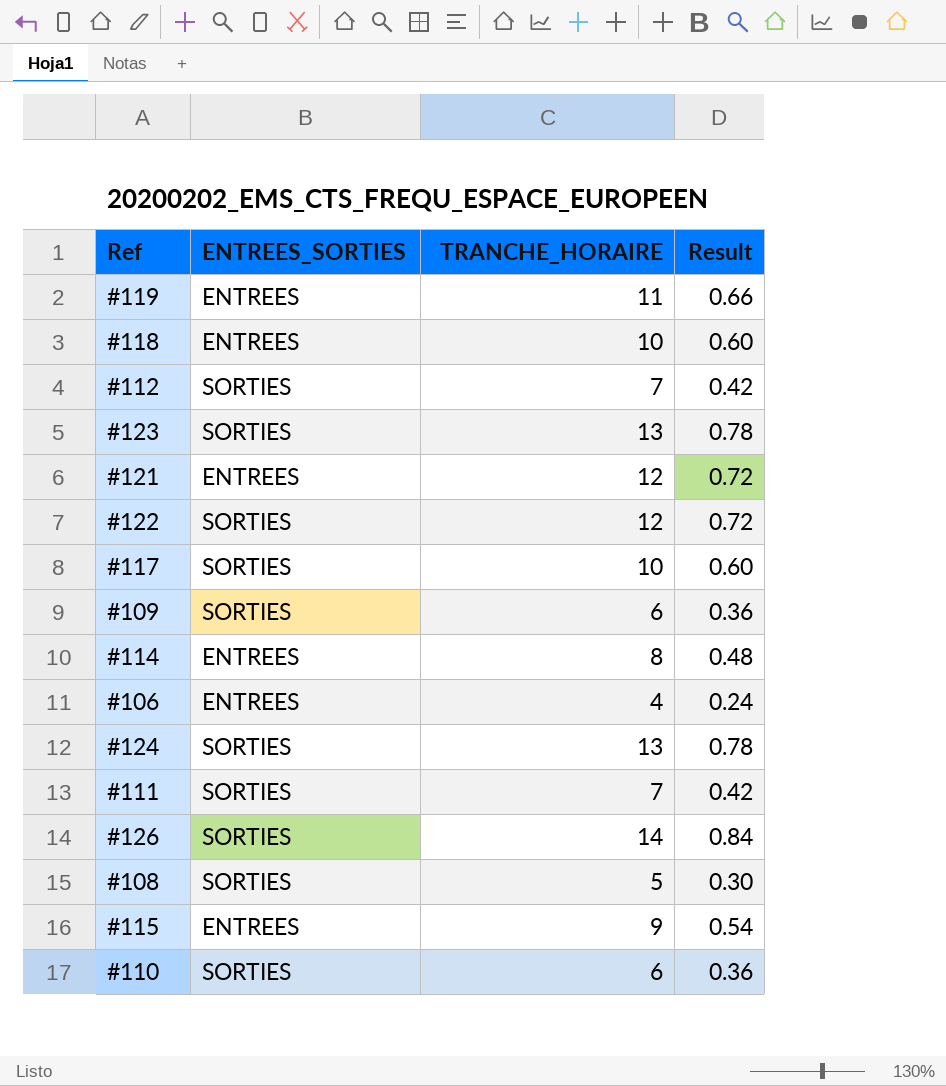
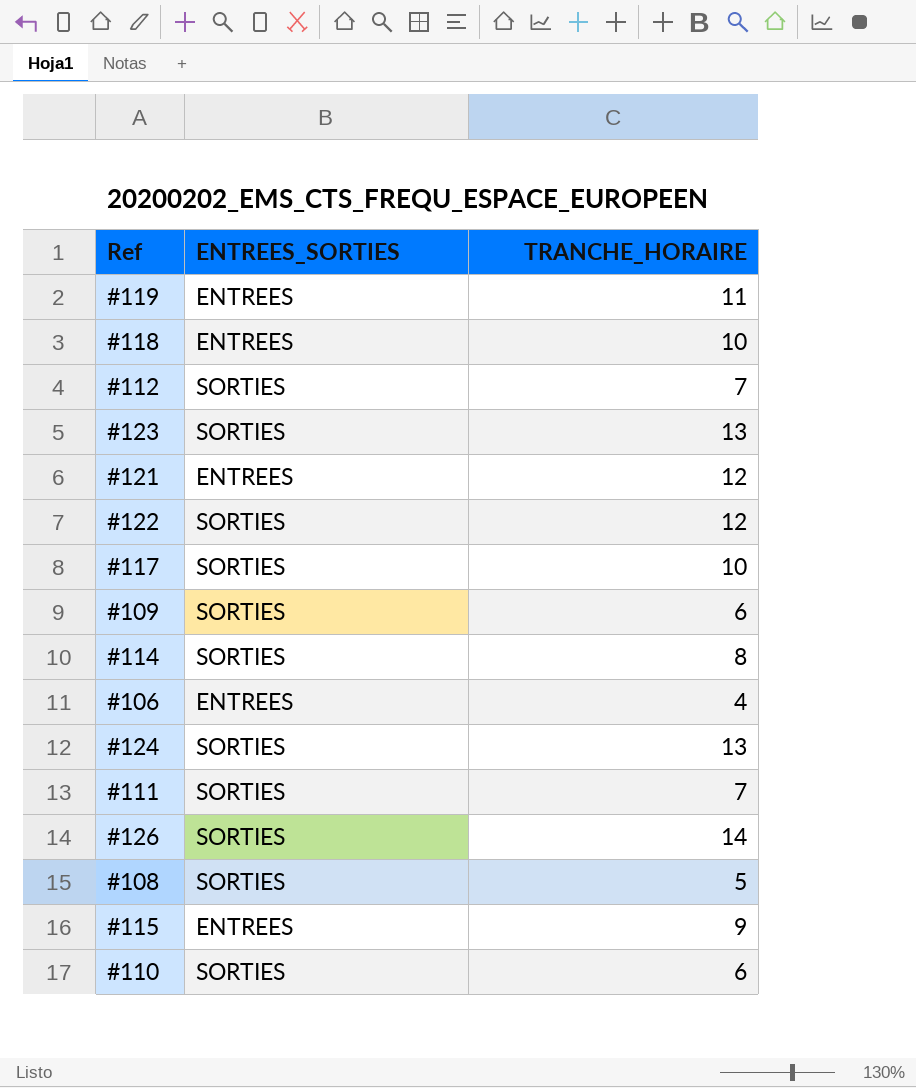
column Result | formula: [TRANCHE_HORAIRE] * 0.06 -> none
#114 | ENTREES_SORTIES: ENTREES -> SORTIES

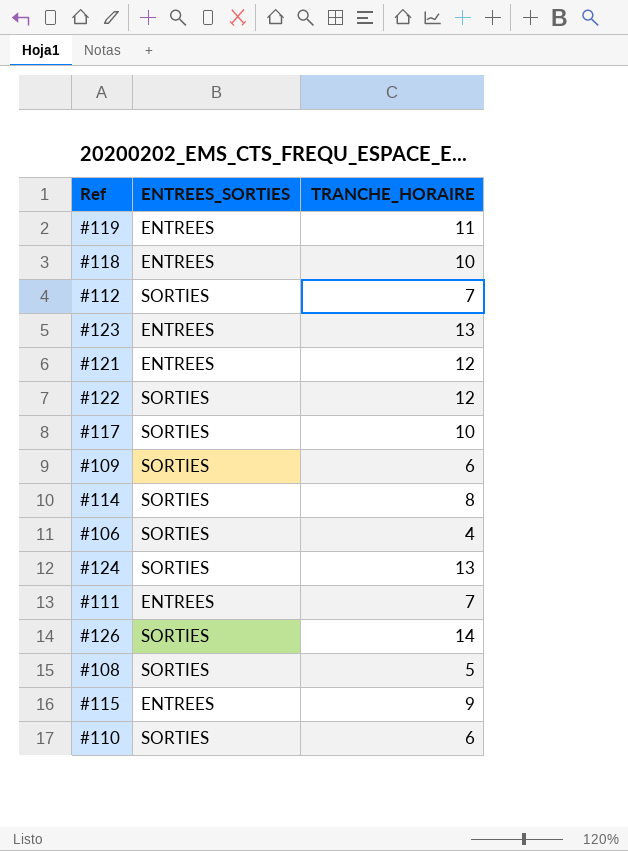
#123 | ENTREES_SORTIES: SORTIES -> ENTREES
#106 | ENTREES_SORTIES: ENTREES -> SORTIES
#111 | ENTREES_SORTIES: SORTIES -> ENTREES

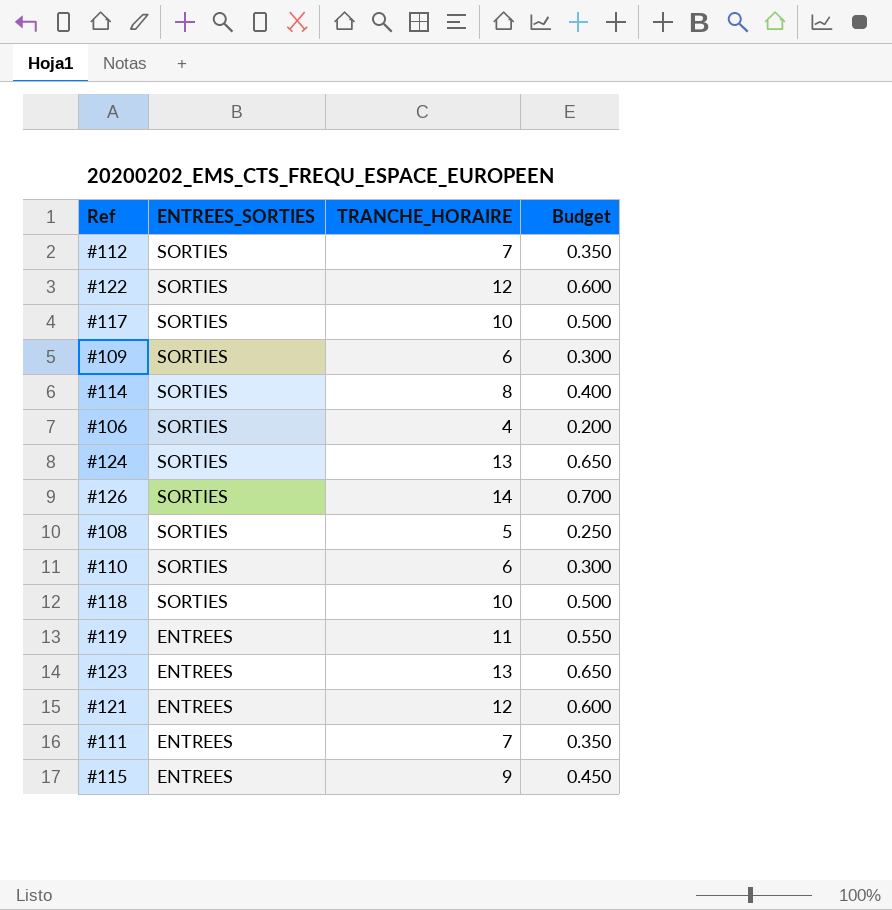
row order: none -> ENTREES_SORTIES descending
column Budget | formula: none -> [TRANCHE_HORAIRE] * 0.05
#118 | ENTREES_SORTIES: ENTREES -> SORTIES

